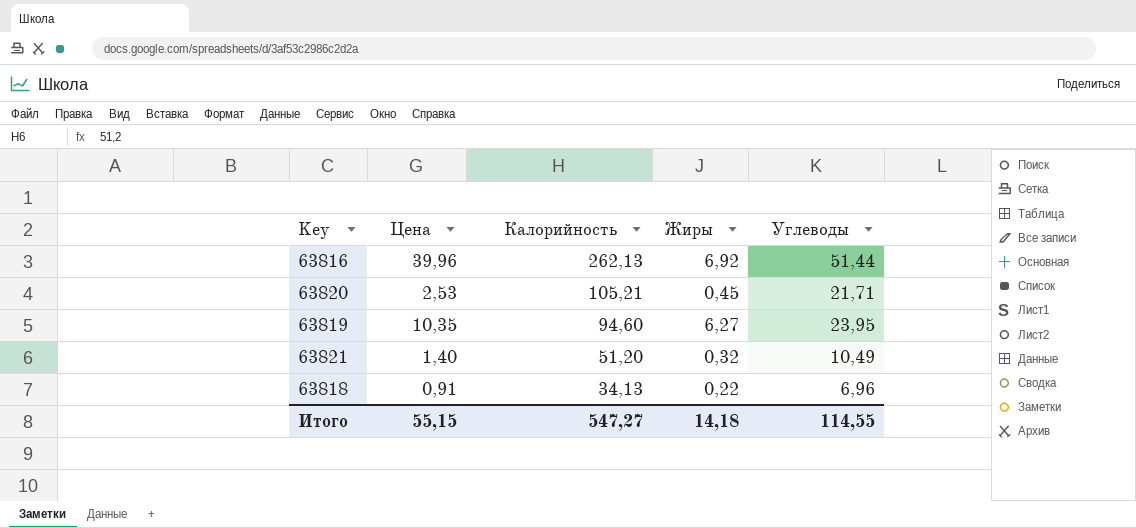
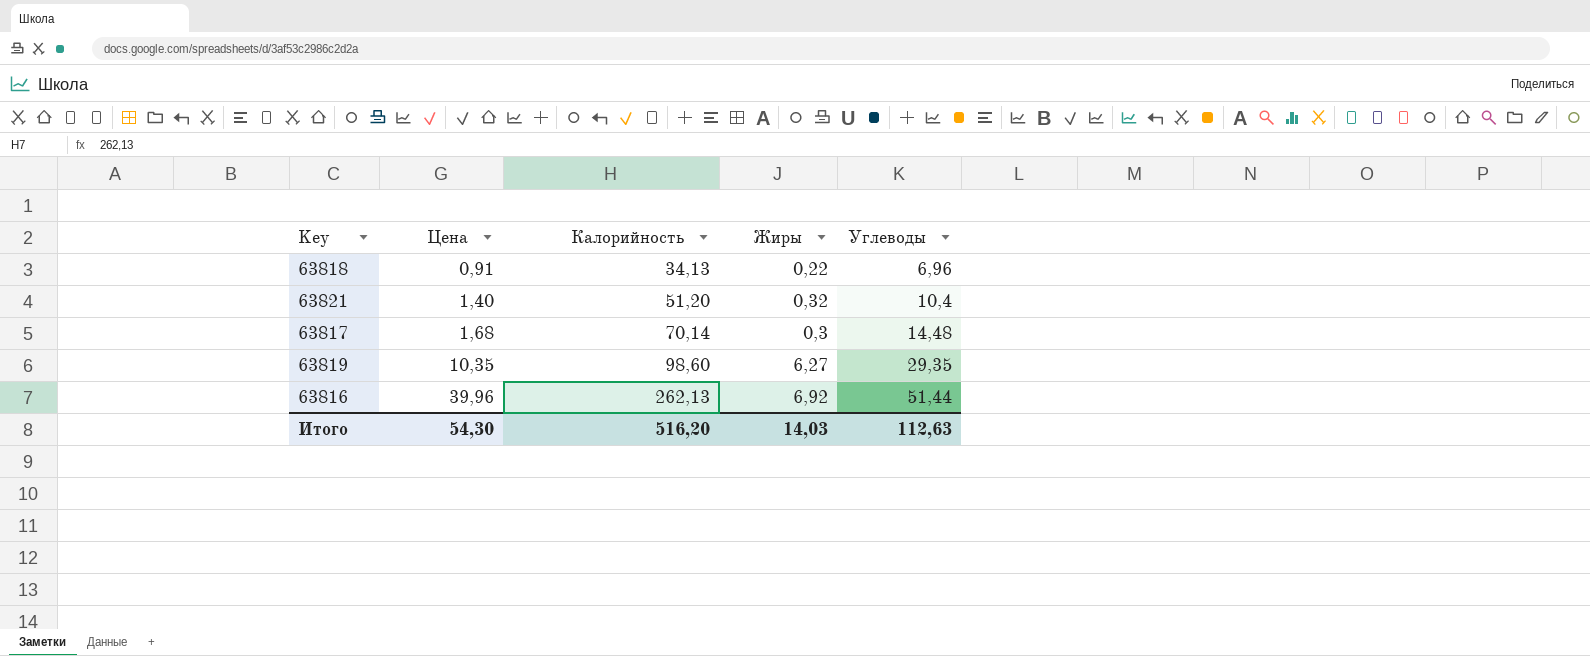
row order: Калорийность descending -> Цена ascending
row 63820: 2,53 | 105,21 | 0,45 | 21,71 -> none
63821 | Углеводы: 10,49 -> 10,4
row 63817: none -> 1,68 | 70,14 | 0,3 | 14,48
63819 | Калорийность: 94,60 -> 98,60
63819 | Углеводы: 23,95 -> 29,35
Итого | Цена: 55,15 -> 54,30
Итого | Калорийность: 547,27 -> 516,20
Итого | Жиры: 14,18 -> 14,03
Итого | Углеводы: 114,55 -> 112,63

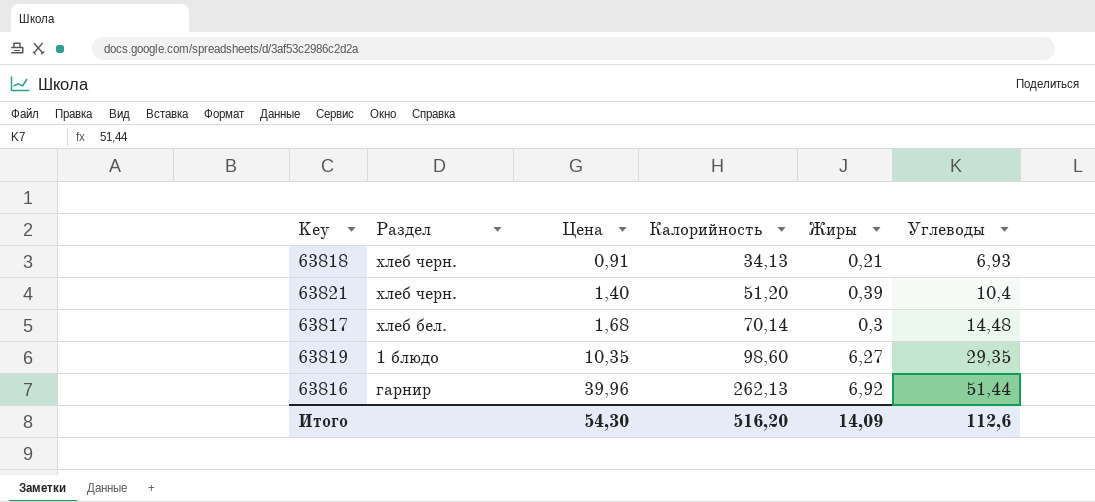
column Раздел | position: none -> 2
63818 | Жиры: 0,22 -> 0,21
63818 | Углеводы: 6,96 -> 6,93
63821 | Жиры: 0,32 -> 0,39
Итого | Жиры: 14,03 -> 14,09
Итого | Углеводы: 112,63 -> 112,6

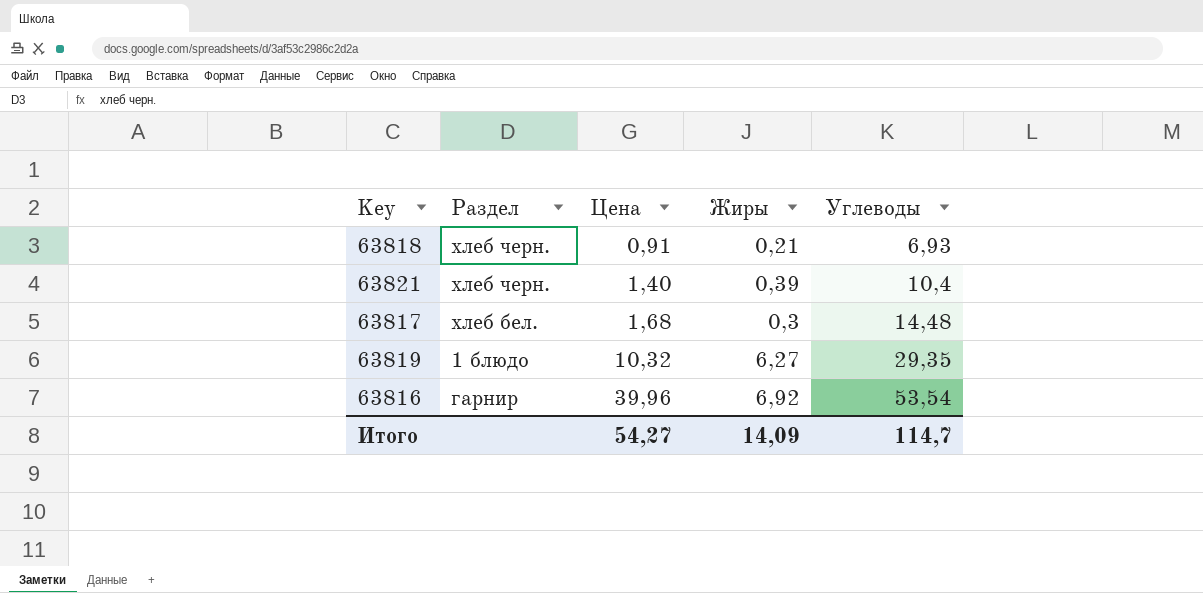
column Калорийность | position: 4 -> none
63819 | Цена: 10,35 -> 10,32
63816 | Углеводы: 51,44 -> 53,54
Итого | Цена: 54,30 -> 54,27
Итого | Углеводы: 112,6 -> 114,7

